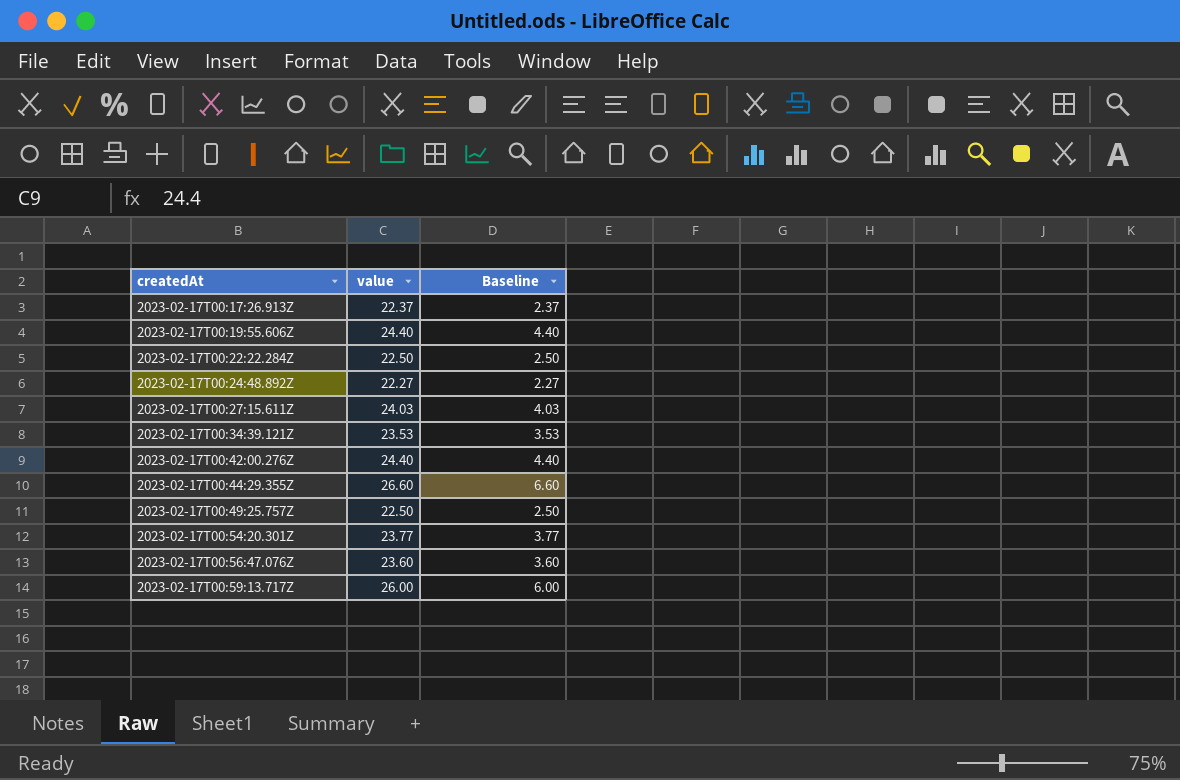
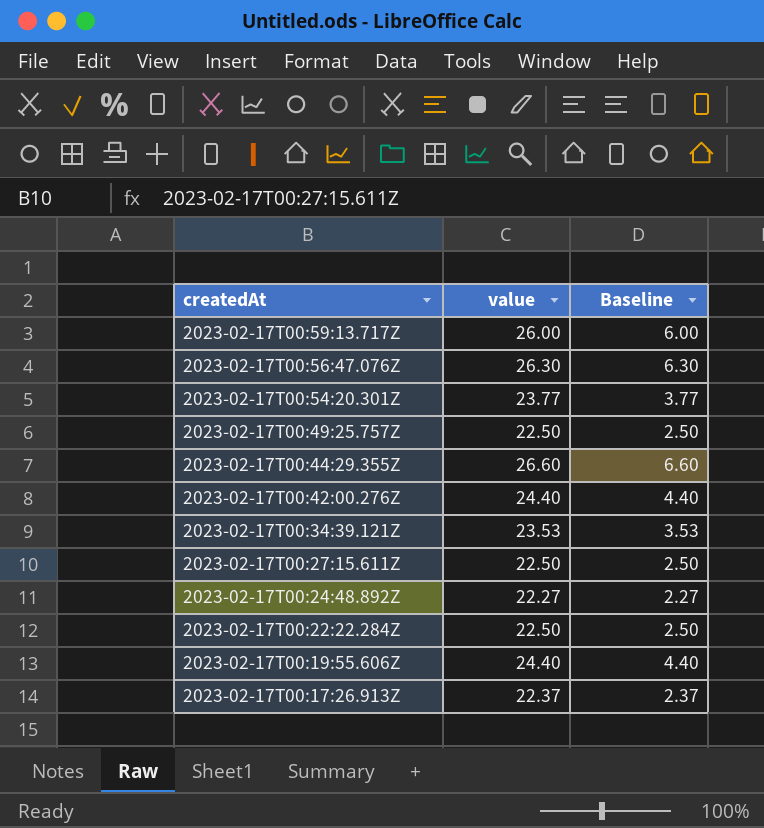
row order: createdAt ascending -> createdAt descending
2023-02-17T00:56:47.076Z | value: 23.60 -> 26.30
2023-02-17T00:56:47.076Z | Baseline: 3.60 -> 6.30
2023-02-17T00:27:15.611Z | value: 24.03 -> 22.50
2023-02-17T00:27:15.611Z | Baseline: 4.03 -> 2.50

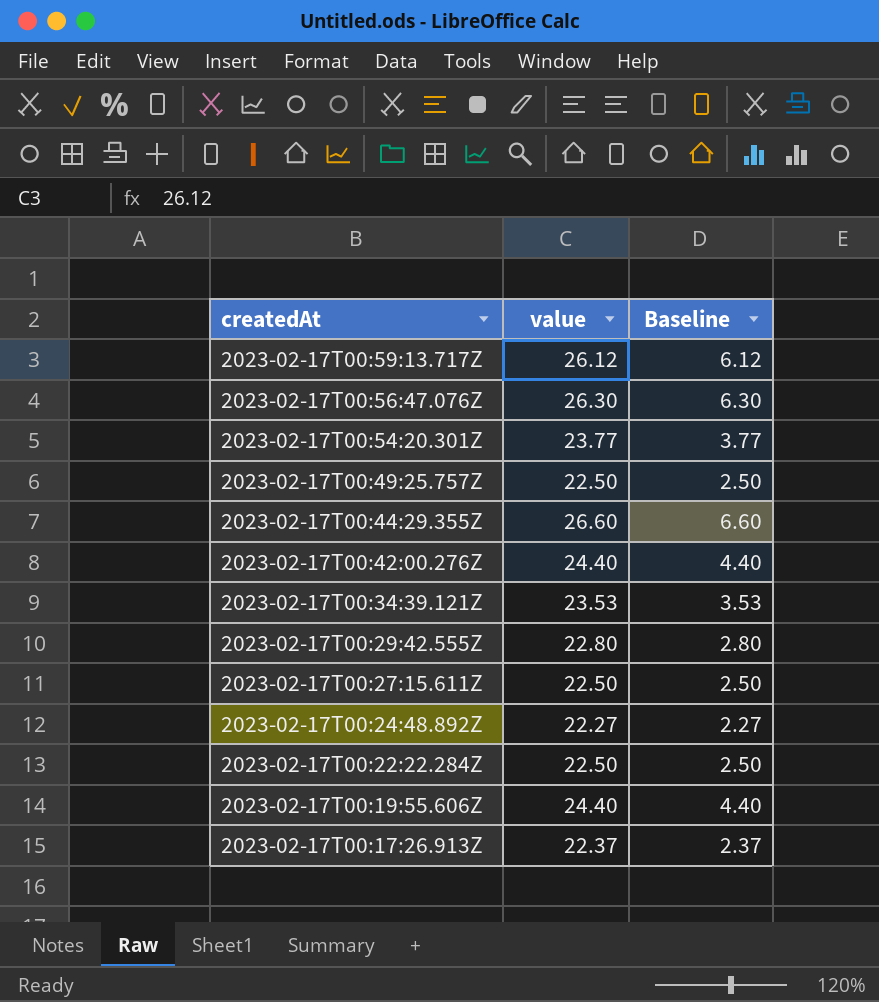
2023-02-17T00:59:13.717Z | value: 26.00 -> 26.12
2023-02-17T00:59:13.717Z | Baseline: 6.00 -> 6.12
row 2023-02-17T00:29:42.555Z: none -> 22.80 | 2.80

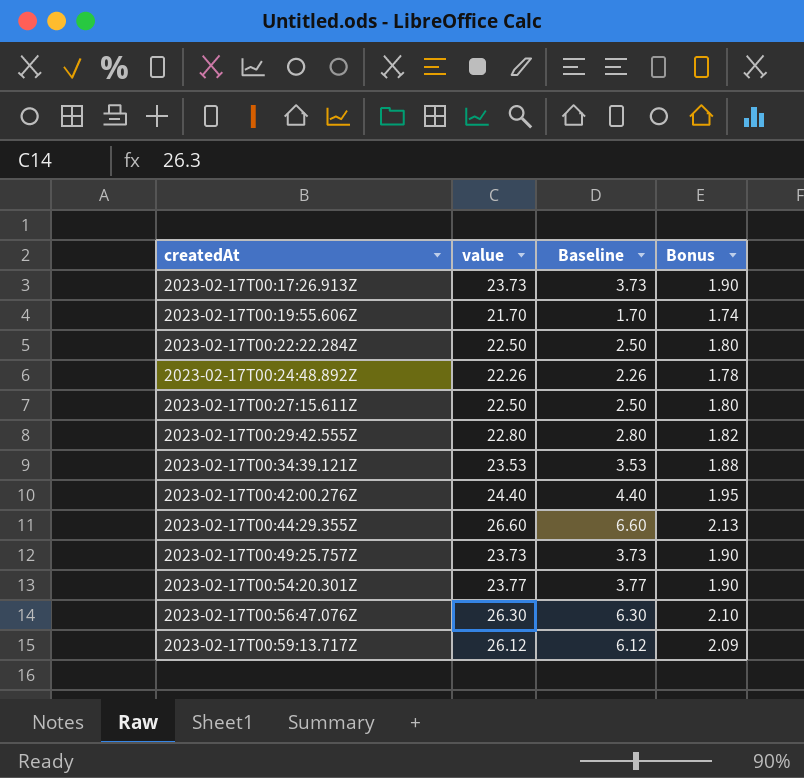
row order: createdAt descending -> createdAt ascending
column Bonus | formula: none -> [value] * 0.08
2023-02-17T00:17:26.913Z | value: 22.37 -> 23.73
2023-02-17T00:17:26.913Z | Baseline: 2.37 -> 3.73
2023-02-17T00:19:55.606Z | value: 24.40 -> 21.70
2023-02-17T00:19:55.606Z | Baseline: 4.40 -> 1.70
2023-02-17T00:24:48.892Z | value: 22.27 -> 22.26
2023-02-17T00:24:48.892Z | Baseline: 2.27 -> 2.26
2023-02-17T00:49:25.757Z | value: 22.50 -> 23.73
2023-02-17T00:49:25.757Z | Baseline: 2.50 -> 3.73

